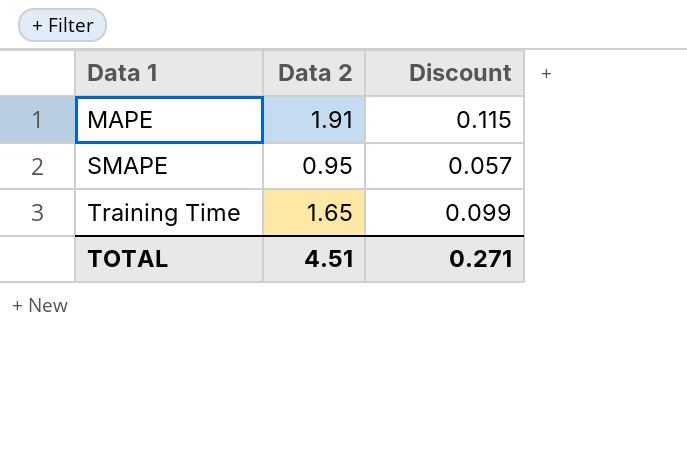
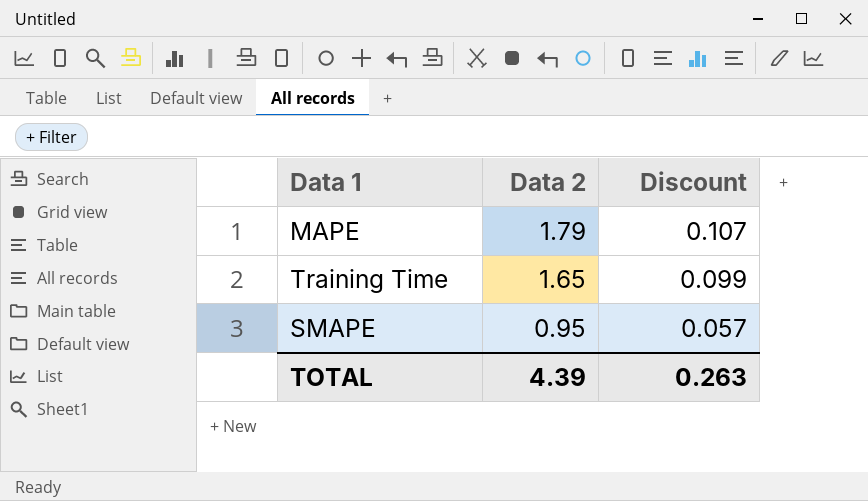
row order: Data 1 ascending -> Data 2 descending
MAPE | Data 2: 1.91 -> 1.79
MAPE | Discount: 0.115 -> 0.107
TOTAL | Data 2: 4.51 -> 4.39
TOTAL | Discount: 0.271 -> 0.263

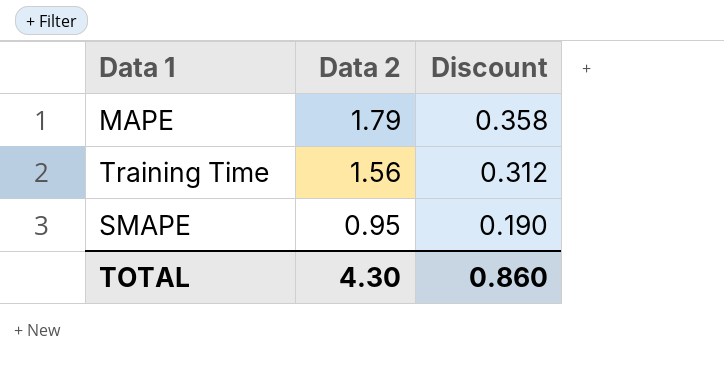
column Discount | formula: [Data 2] * 0.06 -> [Data 2] * 0.2
Training Time | Data 2: 1.65 -> 1.56
TOTAL | Data 2: 4.39 -> 4.30
TOTAL | Discount: 0.263 -> 0.860

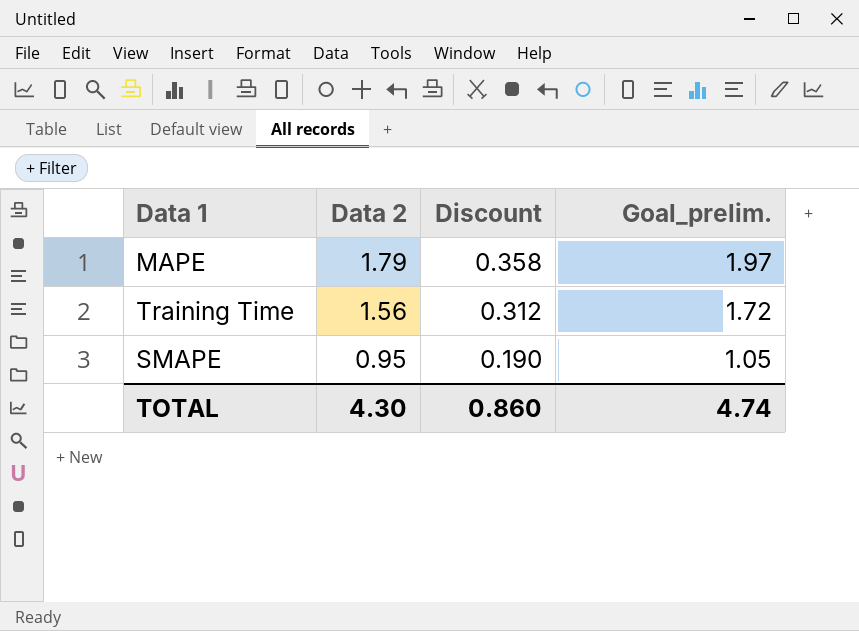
column Goal_prelim. | formula: none -> [Data 2] * 1.1

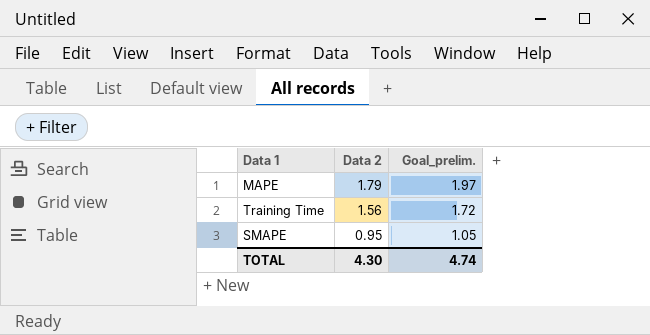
column Discount | formula: [Data 2] * 0.2 -> none

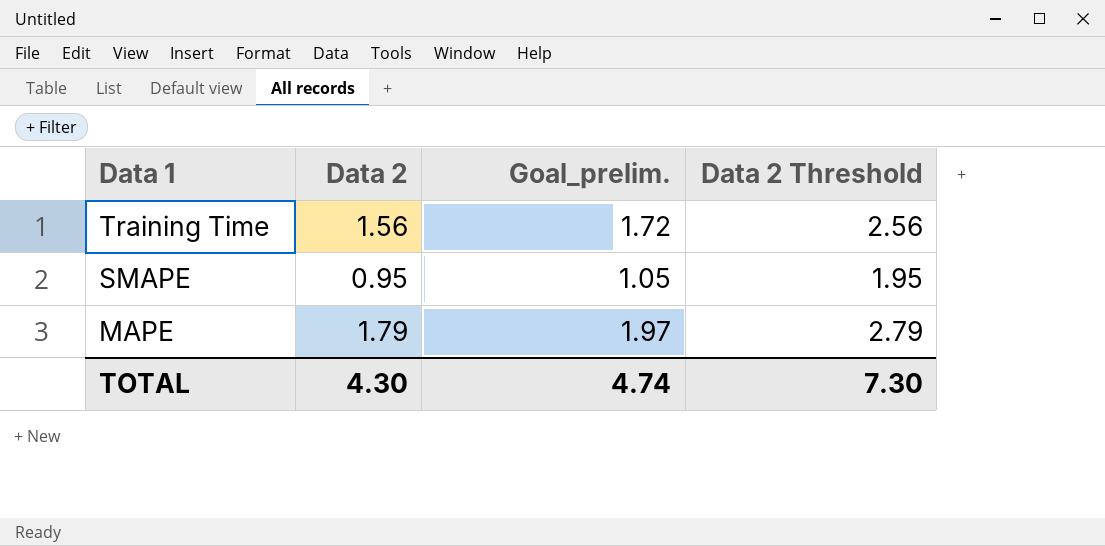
row order: Data 2 descending -> Data 1 descending
column Data 2 Threshold | formula: none -> [Data 2] + 1

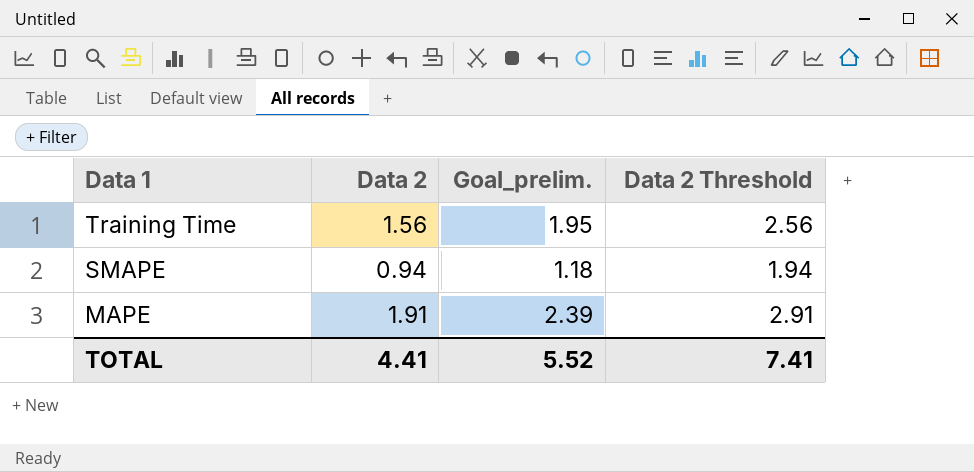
column Goal_prelim. | formula: [Data 2] * 1.1 -> [Data 2] * 1.25
SMAPE | Data 2: 0.95 -> 0.94
SMAPE | Data 2 Threshold: 1.95 -> 1.94
MAPE | Data 2: 1.79 -> 1.91
MAPE | Data 2 Threshold: 2.79 -> 2.91
TOTAL | Data 2: 4.30 -> 4.41
TOTAL | Goal_prelim.: 4.74 -> 5.52
TOTAL | Data 2 Threshold: 7.30 -> 7.41

